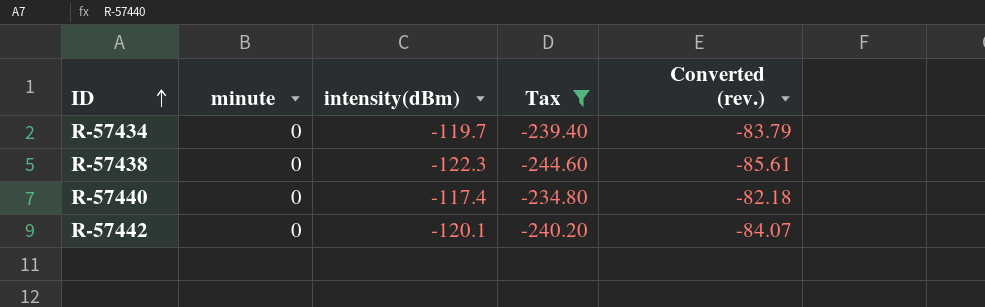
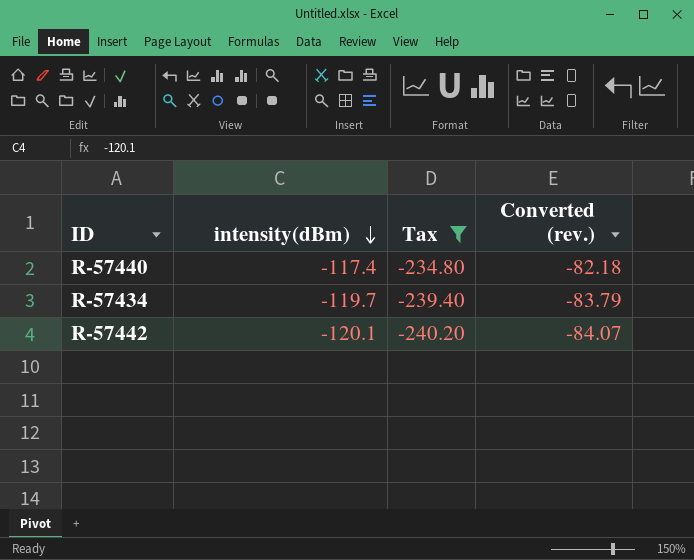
row order: ID ascending -> intensity(dBm) descending
column minute | position: 2 -> none
row R-57438: 0 | -122.3 | -244.60 | -85.61 -> none

